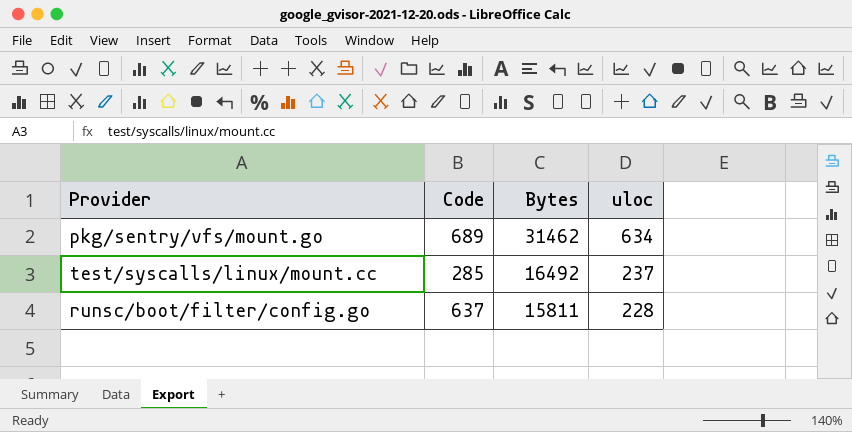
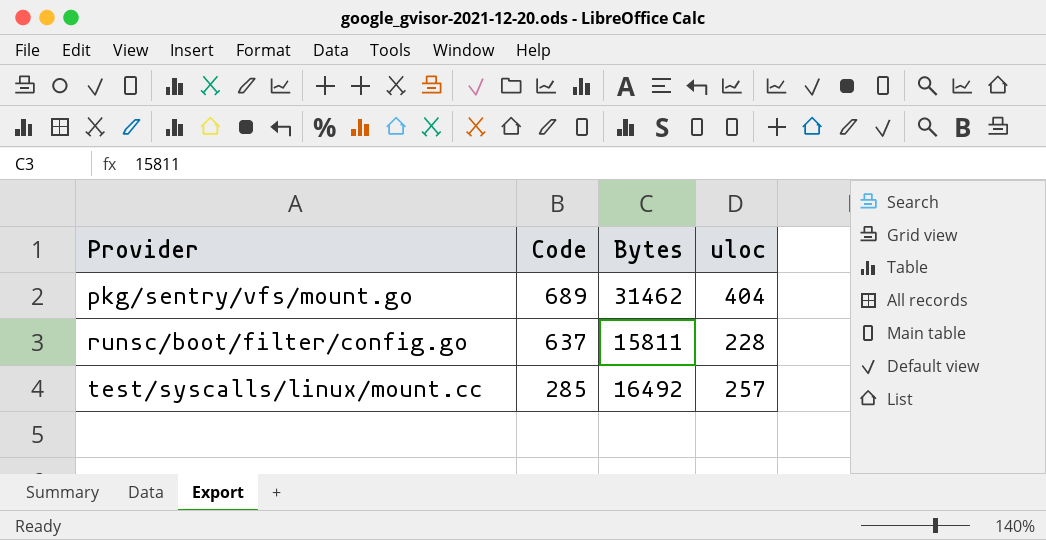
row order: Bytes descending -> Provider ascending
pkg/sentry/vfs/mount.go | uloc: 634 -> 404
test/syscalls/linux/mount.cc | uloc: 237 -> 257

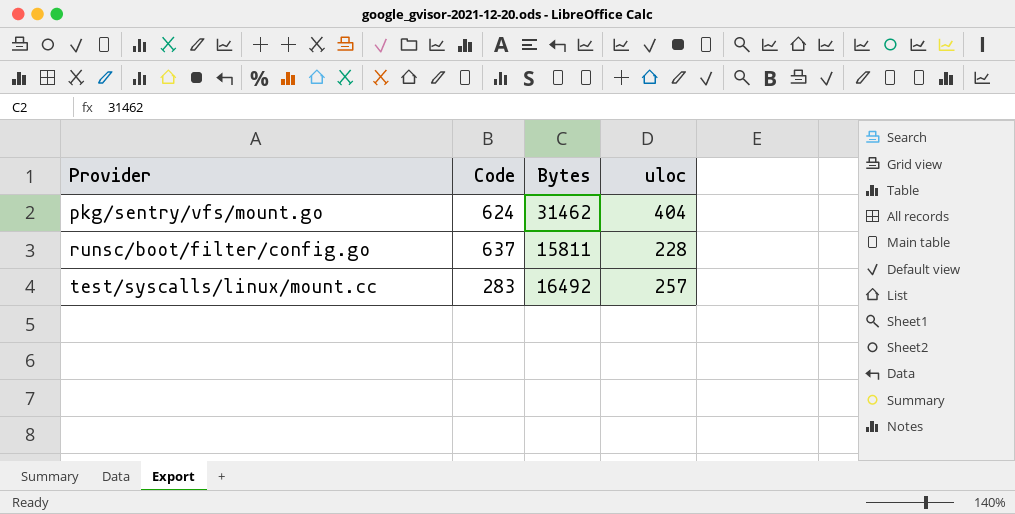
pkg/sentry/vfs/mount.go | Code: 689 -> 624
test/syscalls/linux/mount.cc | Code: 285 -> 283

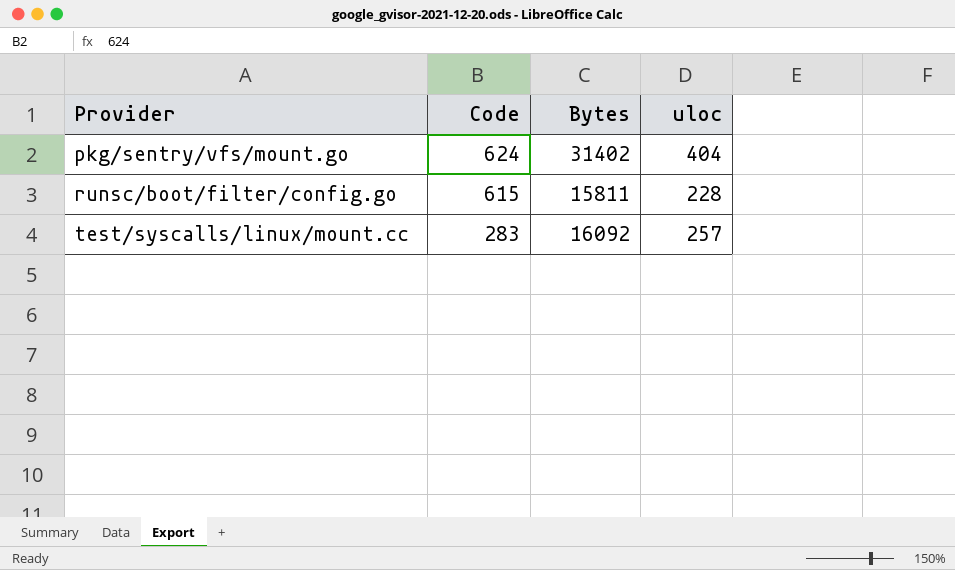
pkg/sentry/vfs/mount.go | Bytes: 31462 -> 31402
runsc/boot/filter/config.go | Code: 637 -> 615
test/syscalls/linux/mount.cc | Bytes: 16492 -> 16092

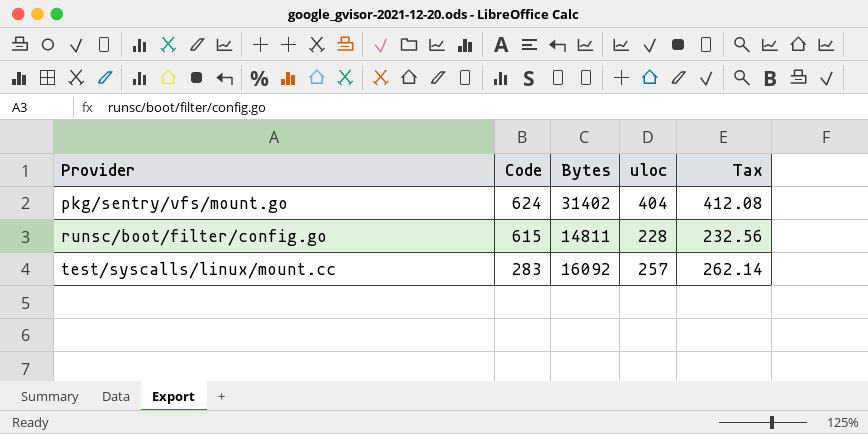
column Tax | formula: none -> [uloc] * 1.02
runsc/boot/filter/config.go | Bytes: 15811 -> 14811

